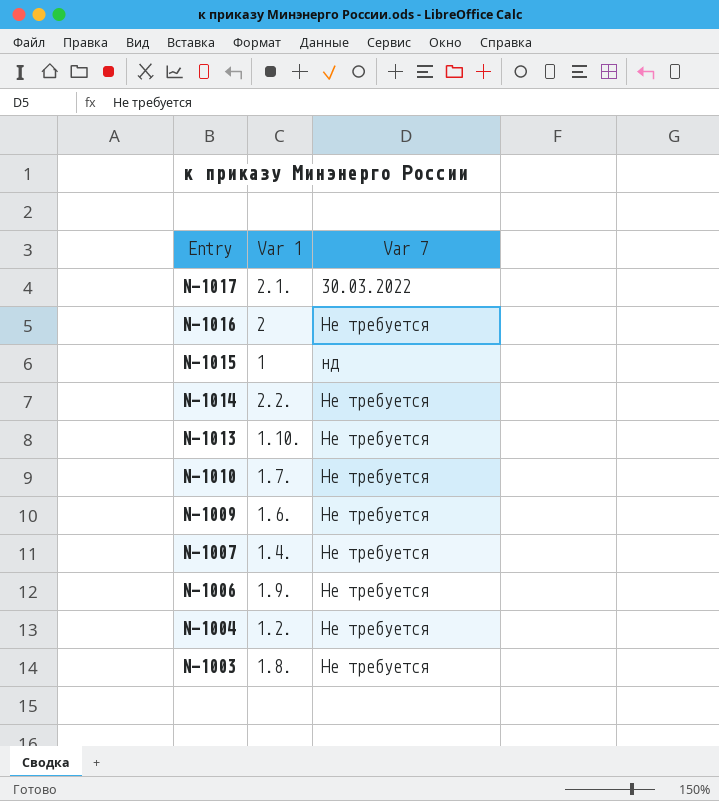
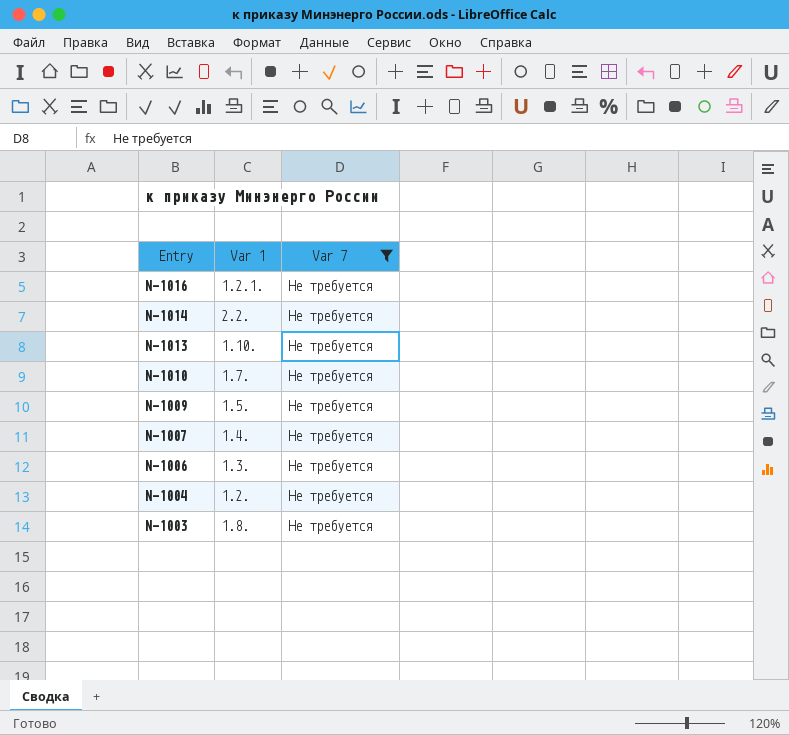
filter: none -> Var 7 = Не требуется
N-1016 | Var 1: 2 -> 1.2.1.
N-1009 | Var 1: 1.6. -> 1.5.
N-1006 | Var 1: 1.9. -> 1.3.

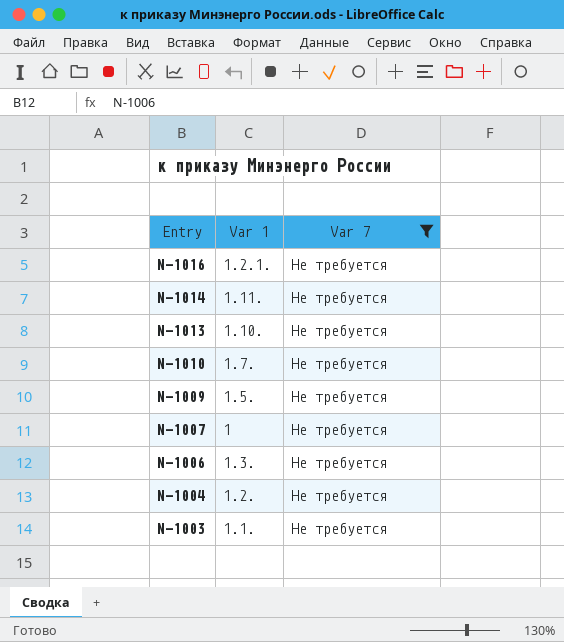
N-1014 | Var 1: 2.2. -> 1.11.
N-1007 | Var 1: 1.4. -> 1
N-1003 | Var 1: 1.8. -> 1.1.

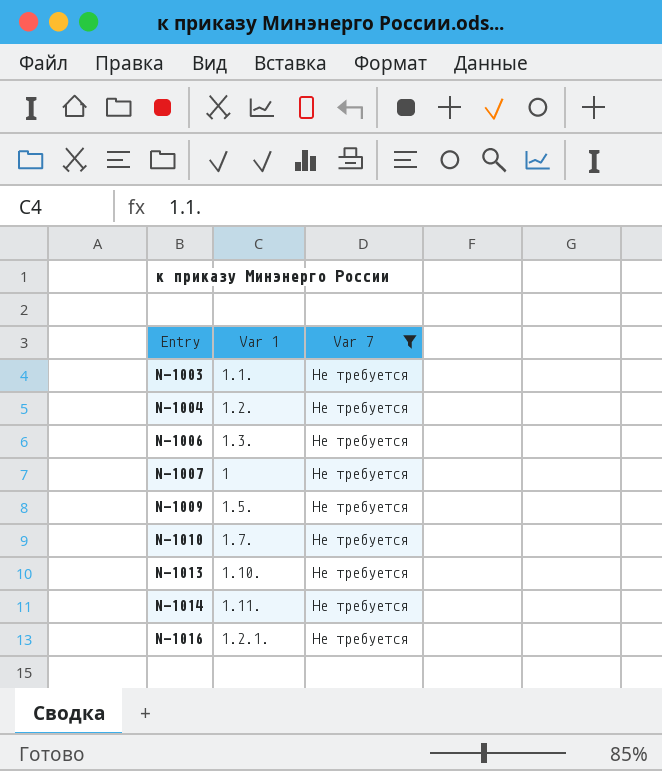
row order: Entry descending -> Entry ascending

